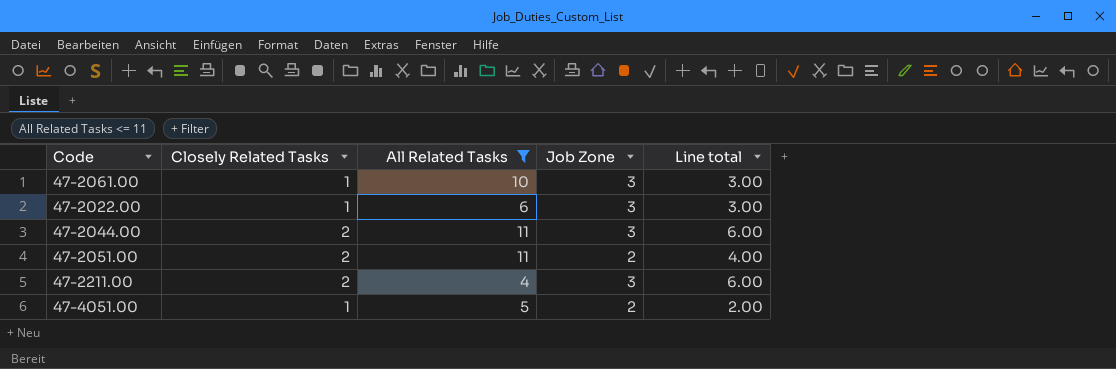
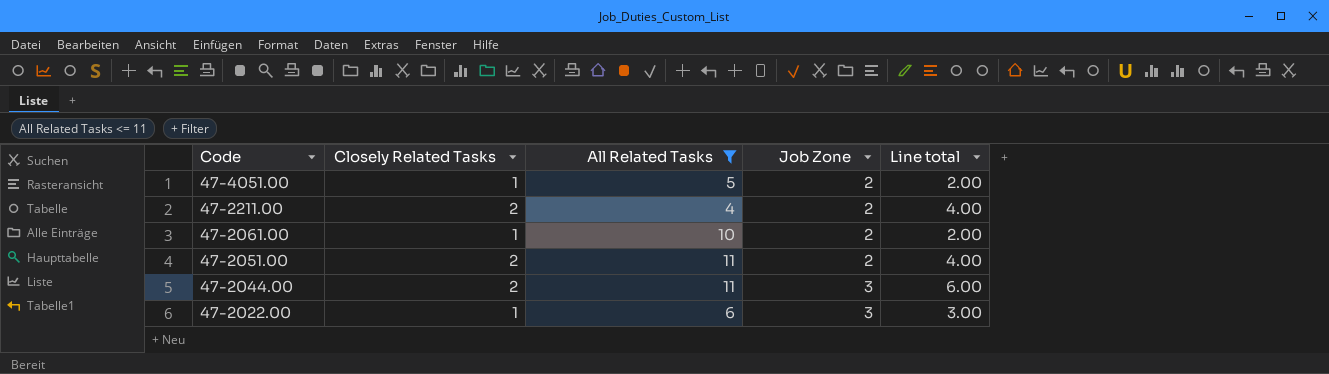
row order: none -> Code descending
47-2211.00 | Job Zone: 3 -> 2
47-2211.00 | Line total: 6.00 -> 4.00
47-2061.00 | Job Zone: 3 -> 2
47-2061.00 | Line total: 3.00 -> 2.00

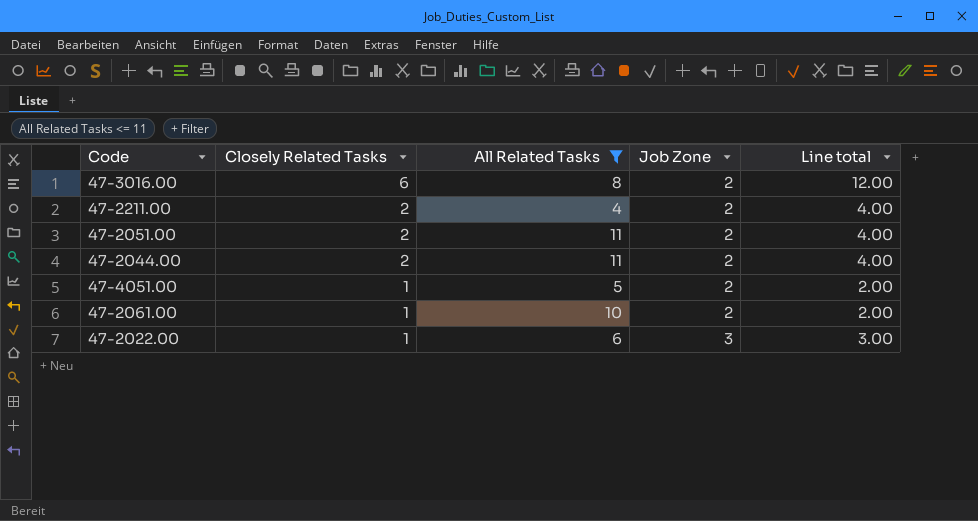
row order: Code descending -> Closely Related Tasks descending
row 47-3016.00: none -> 6 | 8 | 2 | 12.00
47-2044.00 | Job Zone: 3 -> 2
47-2044.00 | Line total: 6.00 -> 4.00

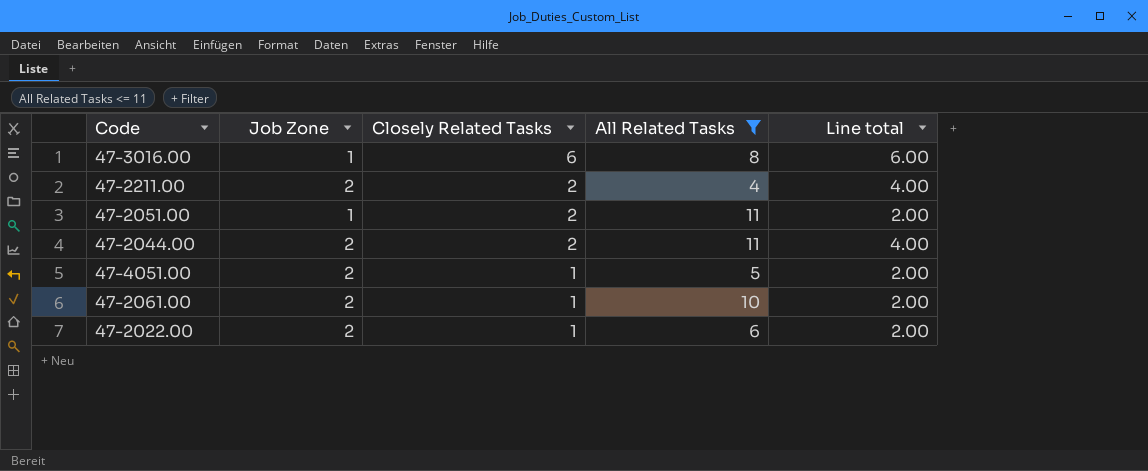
column Job Zone | position: 4 -> 2
47-3016.00 | Job Zone: 2 -> 1
47-3016.00 | Line total: 12.00 -> 6.00
47-2051.00 | Job Zone: 2 -> 1
47-2051.00 | Line total: 4.00 -> 2.00
47-2022.00 | Job Zone: 3 -> 2
47-2022.00 | Line total: 3.00 -> 2.00

